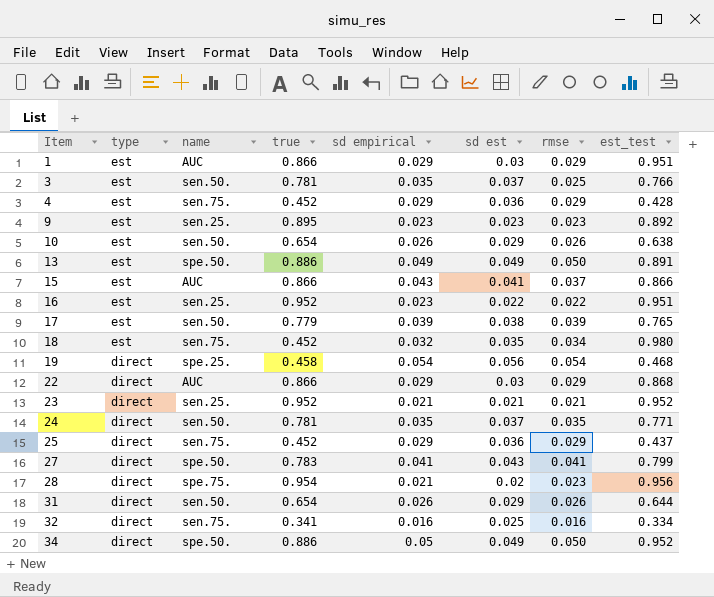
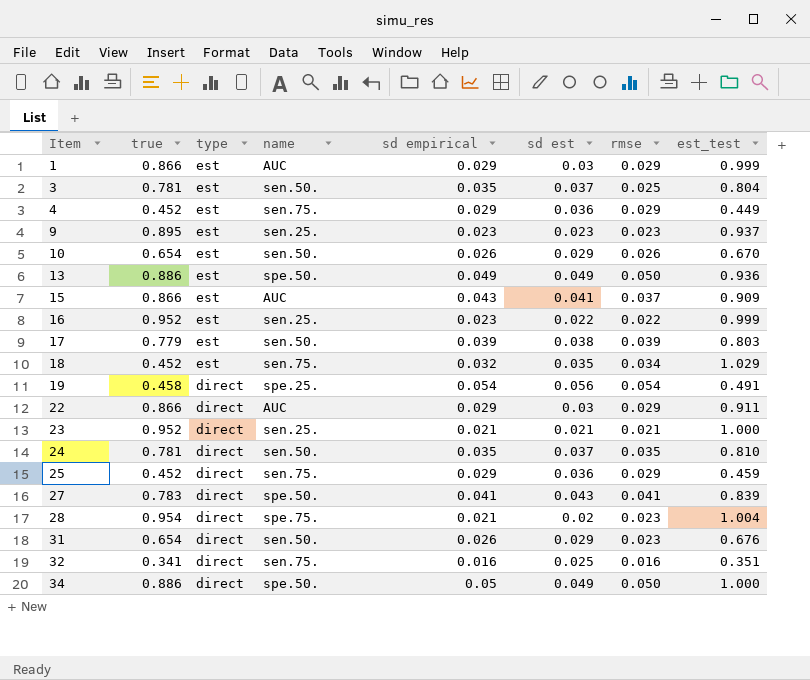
column true | position: 4 -> 2
1 | est_test: 0.951 -> 0.999
3 | est_test: 0.766 -> 0.804
4 | est_test: 0.428 -> 0.449
9 | est_test: 0.892 -> 0.937
10 | est_test: 0.638 -> 0.670
13 | est_test: 0.891 -> 0.936
15 | est_test: 0.866 -> 0.909
16 | est_test: 0.951 -> 0.999
17 | est_test: 0.765 -> 0.803
18 | est_test: 0.980 -> 1.029
19 | est_test: 0.468 -> 0.491
22 | est_test: 0.868 -> 0.911
23 | est_test: 0.952 -> 1.000
24 | est_test: 0.771 -> 0.810
25 | est_test: 0.437 -> 0.459
27 | est_test: 0.799 -> 0.839
28 | est_test: 0.956 -> 1.004
31 | rmse: 0.026 -> 0.023
31 | est_test: 0.644 -> 0.676
32 | est_test: 0.334 -> 0.351
34 | est_test: 0.952 -> 1.000

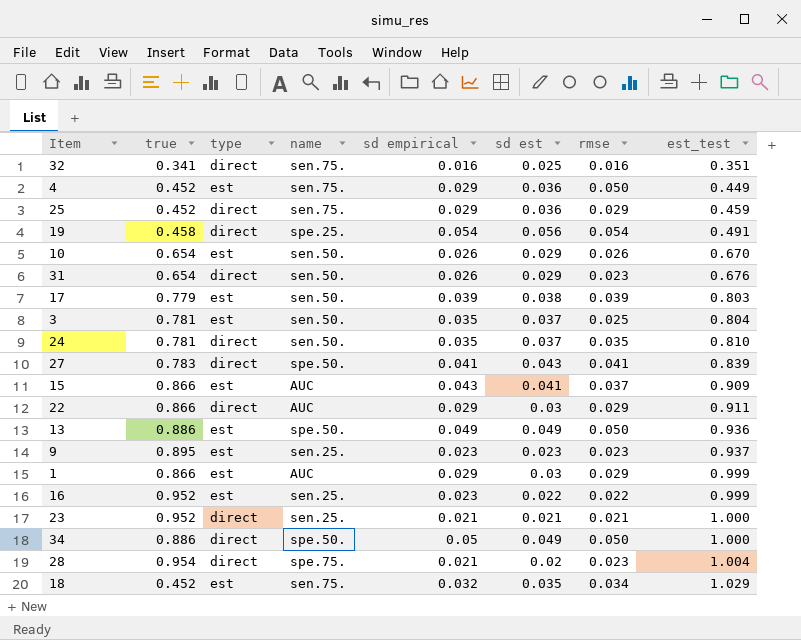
row order: Item ascending -> est_test ascending
4 | rmse: 0.029 -> 0.050

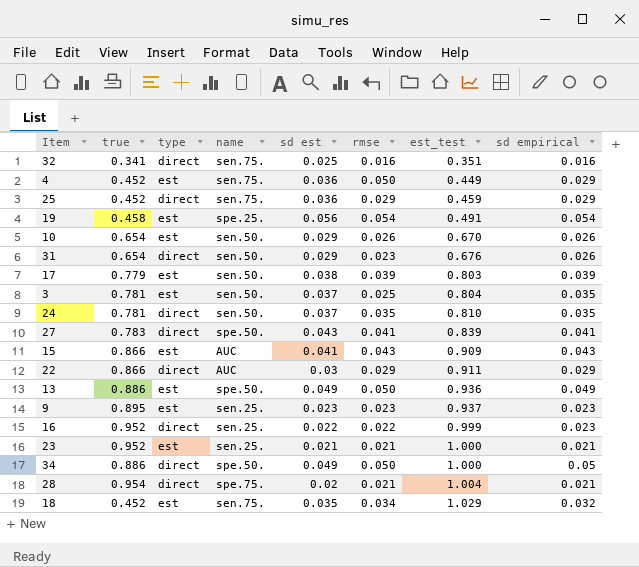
column sd empirical | position: 5 -> 8
row 1: 0.866 | est | AUC | 0.029 | 0.03 | 0.029 | 0.999 -> none
19 | type: direct -> est
15 | rmse: 0.037 -> 0.043
16 | type: est -> direct
23 | type: direct -> est
28 | rmse: 0.023 -> 0.021

